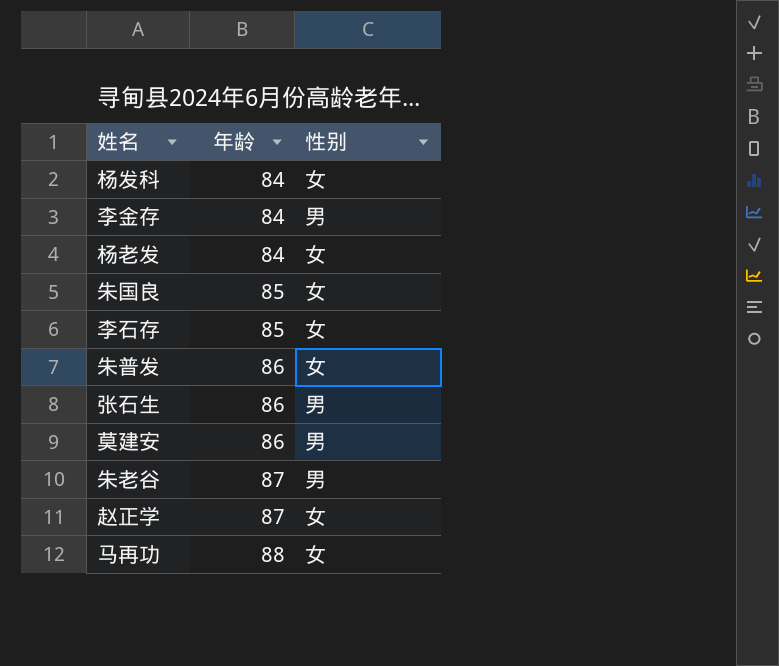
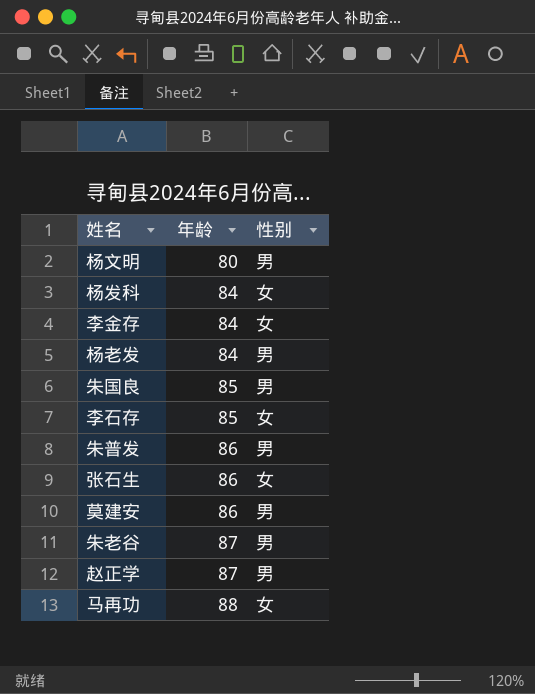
row 杨文明: none -> 80 | 男
李金存 | 性别: 男 -> 女
杨老发 | 性别: 女 -> 男
朱国良 | 性别: 女 -> 男
朱普发 | 性别: 女 -> 男
张石生 | 性别: 男 -> 女
赵正学 | 性别: 女 -> 男

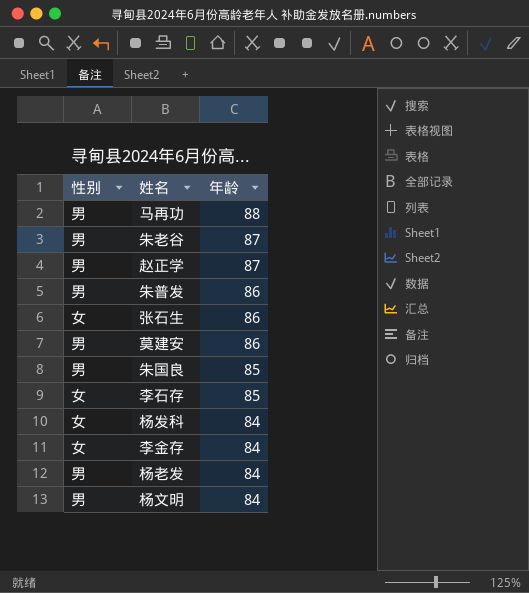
row order: 年龄 ascending -> 年龄 descending
column 性别 | position: 3 -> 1
马再功 | 性别: 女 -> 男
杨文明 | 年龄: 80 -> 84

